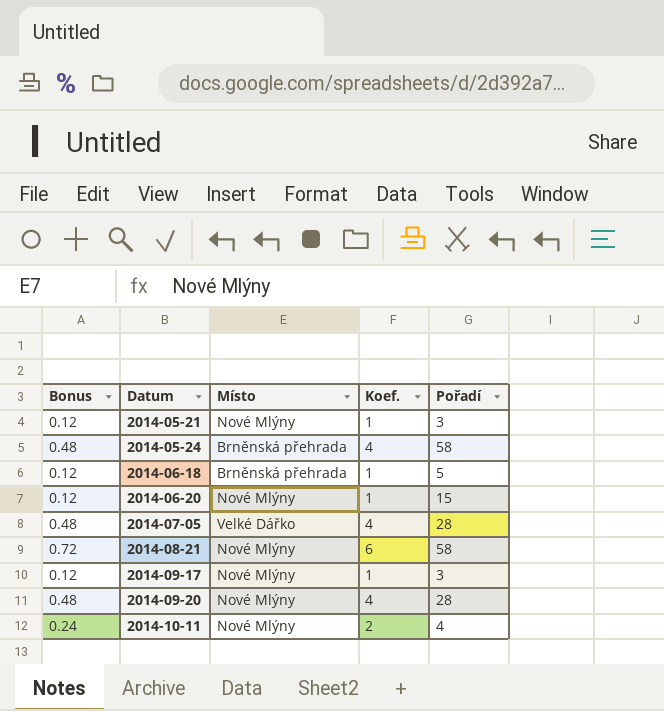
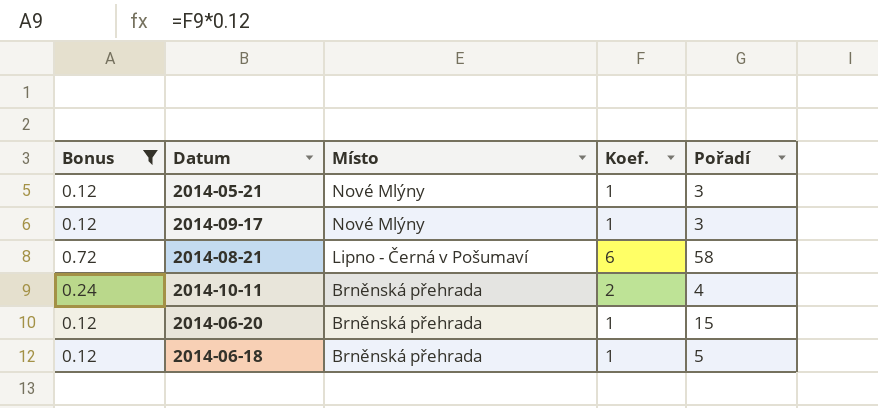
filter: none -> Bonus != 0.48
row order: Datum ascending -> Místo descending
2014-08-21 | Místo: Nové Mlýny -> Lipno - Černá v Pošumaví
2014-10-11 | Místo: Nové Mlýny -> Brněnská přehrada
2014-06-20 | Místo: Nové Mlýny -> Brněnská přehrada

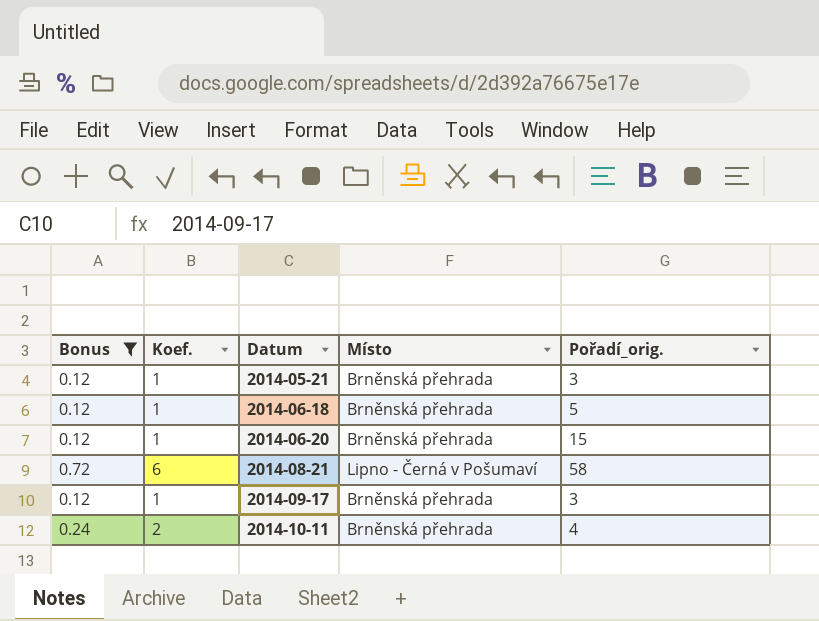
row order: Místo descending -> Datum ascending
column Koef. | position: 4 -> 2
column name: Pořadí -> Pořadí_orig.
2014-05-21 | Místo: Nové Mlýny -> Brněnská přehrada
2014-09-17 | Místo: Nové Mlýny -> Brněnská přehrada

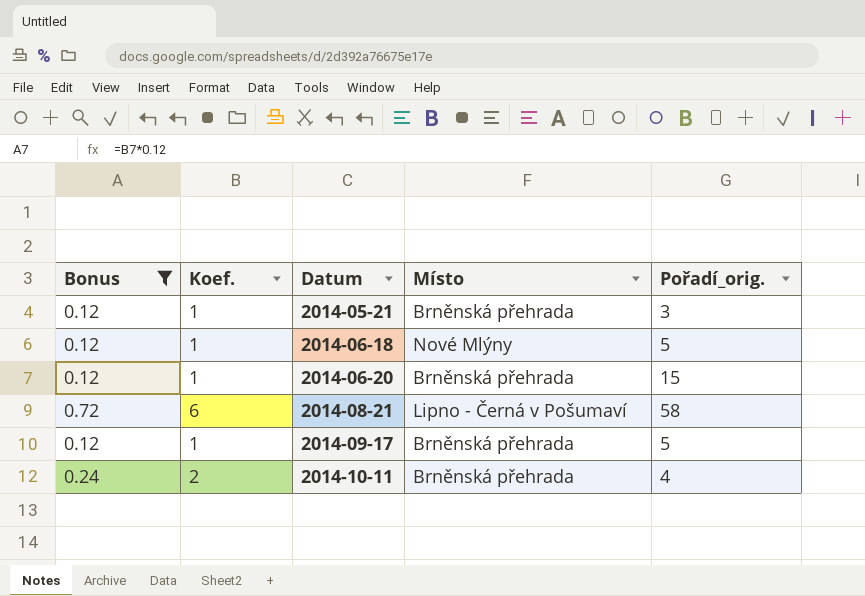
2014-06-18 | Místo: Brněnská přehrada -> Nové Mlýny
2014-09-17 | Pořadí_orig.: 3 -> 5

